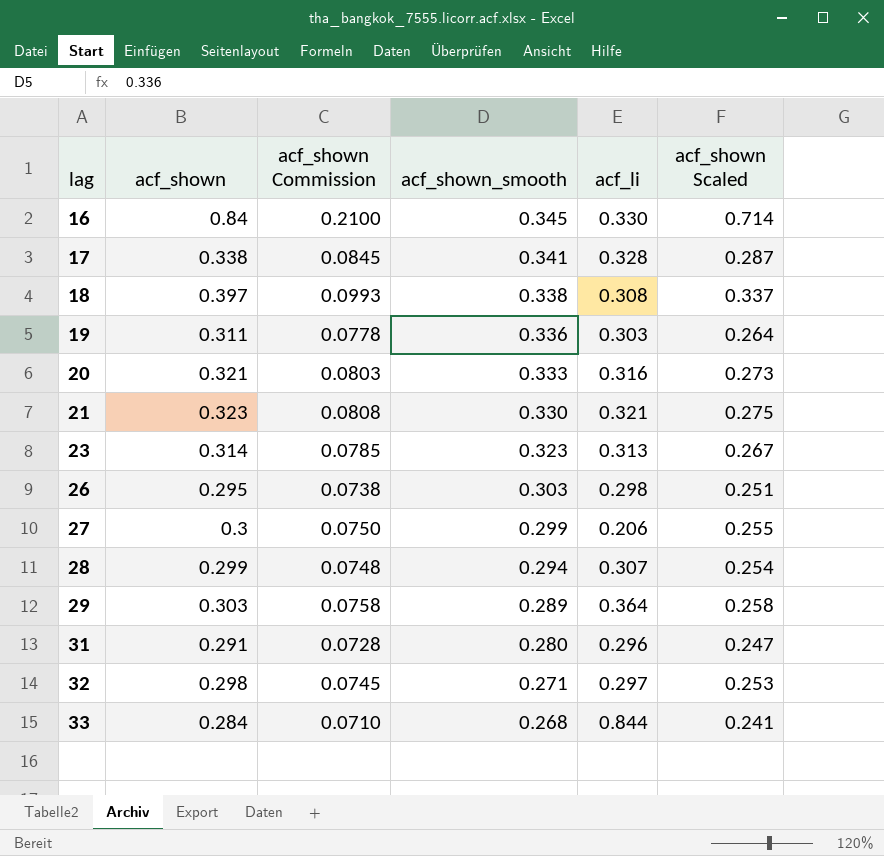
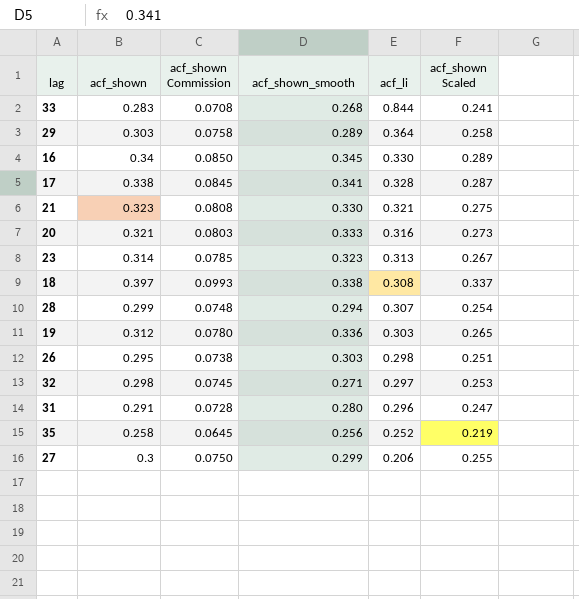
row order: lag ascending -> acf_li descending
33 | acf_shown: 0.284 -> 0.283
33 | acf_shown Commission: 0.0710 -> 0.0708
16 | acf_shown: 0.84 -> 0.34
16 | acf_shown Commission: 0.2100 -> 0.0850
16 | acf_shown Scaled: 0.714 -> 0.289
19 | acf_shown: 0.311 -> 0.312
19 | acf_shown Commission: 0.0778 -> 0.0780
19 | acf_shown Scaled: 0.264 -> 0.265
row 35: none -> 0.258 | 0.0645 | 0.256 | 0.252 | 0.219

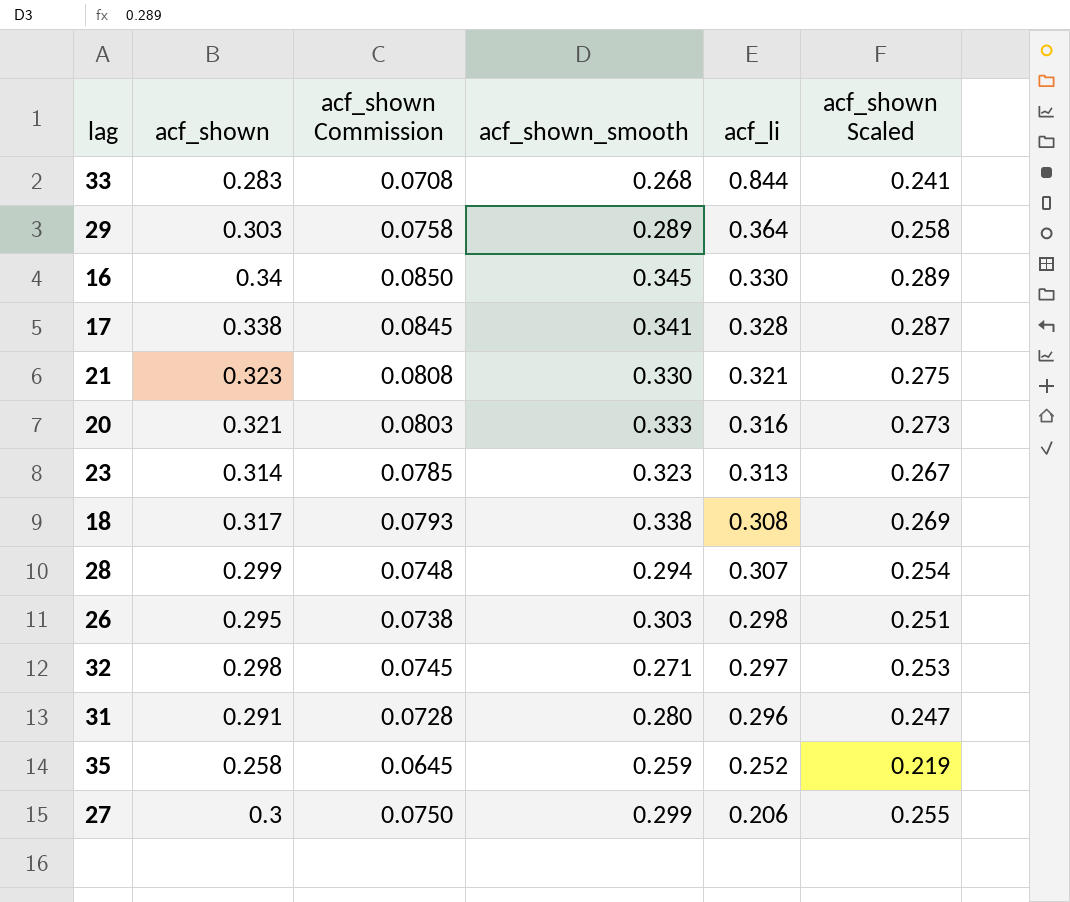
row 19: 0.312 | 0.0780 | 0.336 | 0.303 | 0.265 -> none
18 | acf_shown: 0.397 -> 0.317
18 | acf_shown Commission: 0.0993 -> 0.0793
18 | acf_shown Scaled: 0.337 -> 0.269
35 | acf_shown_smooth: 0.256 -> 0.259

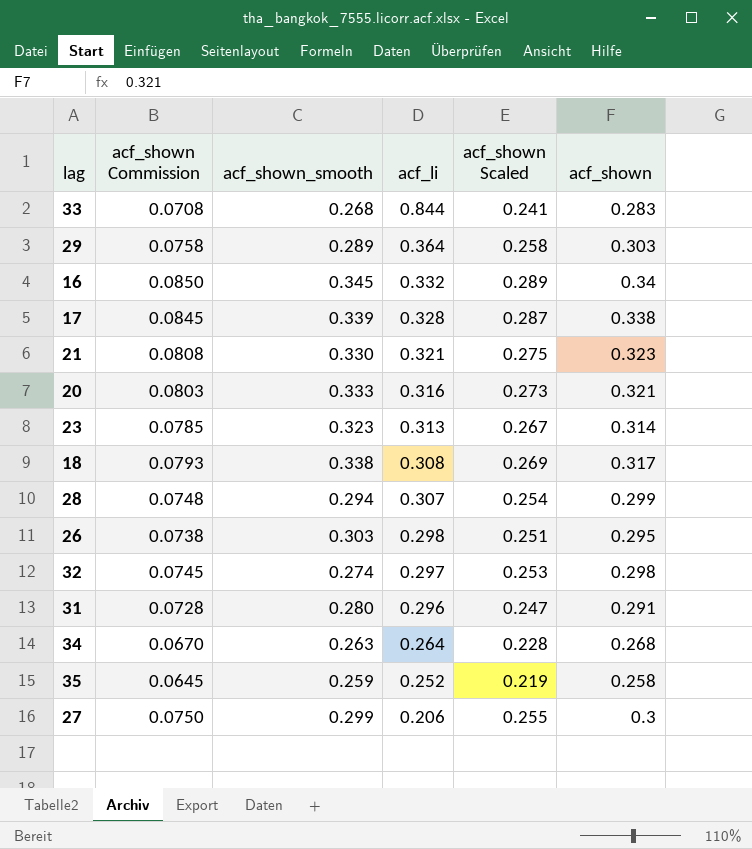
column acf_shown | position: 2 -> 6
16 | acf_li: 0.330 -> 0.332
17 | acf_shown_smooth: 0.341 -> 0.339
32 | acf_shown_smooth: 0.271 -> 0.274
row 34: none -> 0.0670 | 0.263 | 0.264 | 0.228 | 0.268

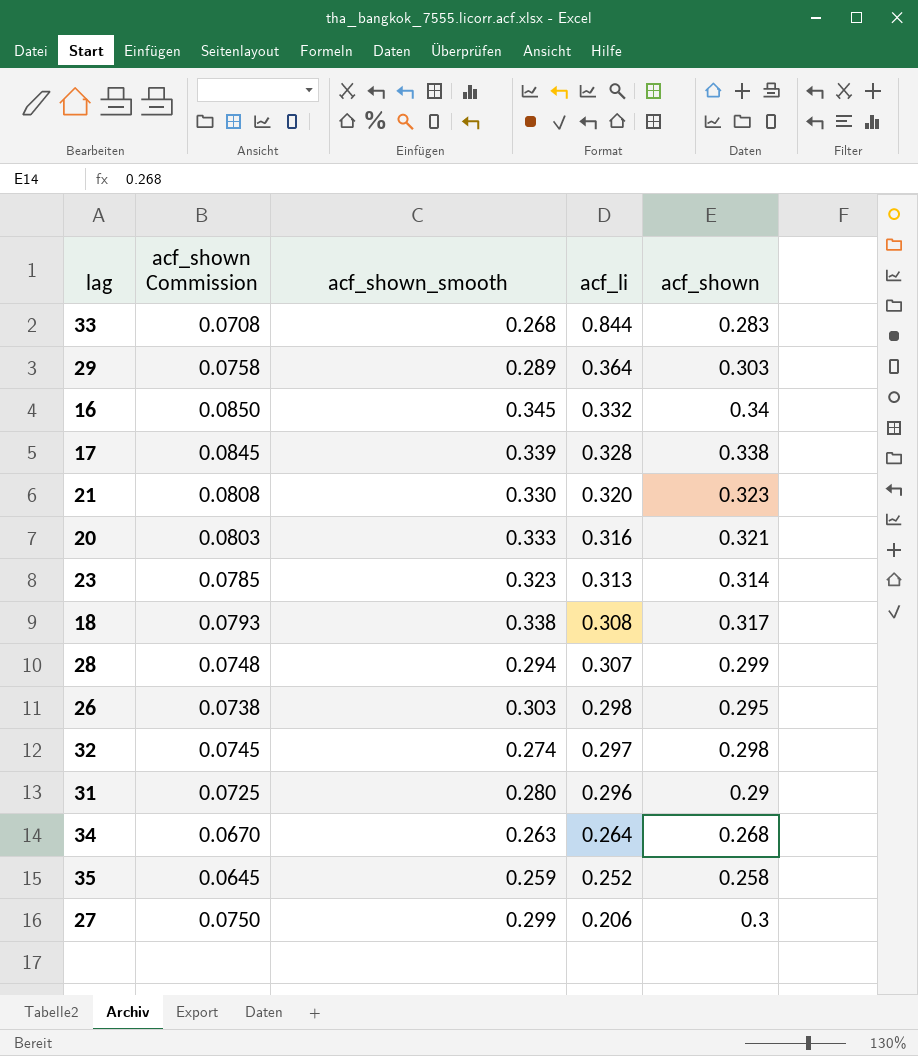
column acf_shown Scaled | formula: [acf_shown] * 0.85 -> none
21 | acf_li: 0.321 -> 0.320
31 | acf_shown Commission: 0.0728 -> 0.0725
31 | acf_shown: 0.291 -> 0.29

